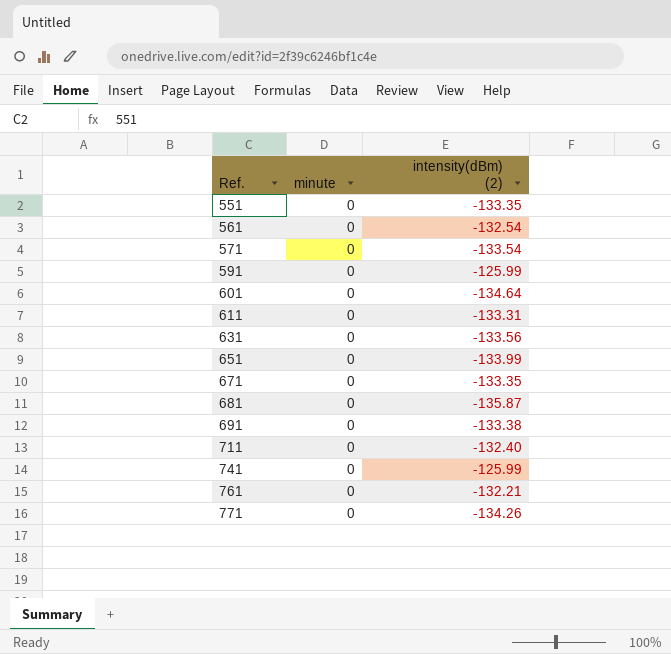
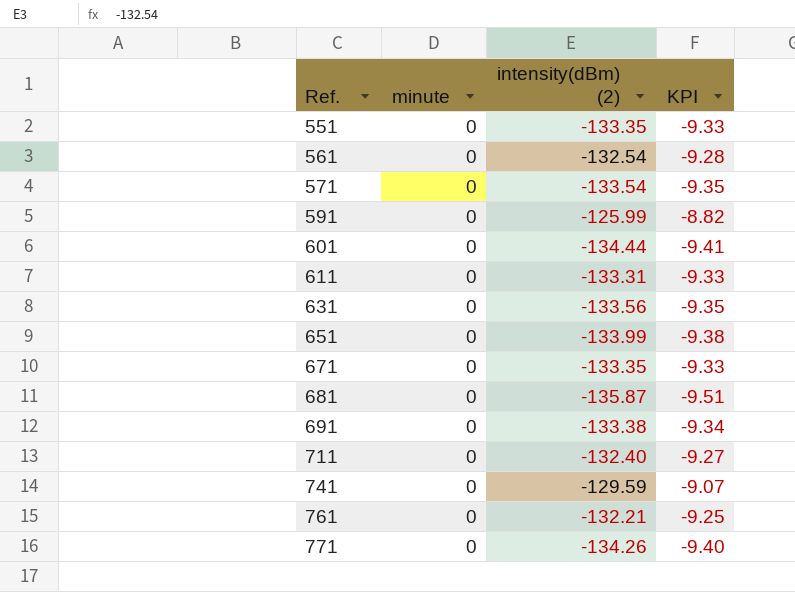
column KPI | formula: none -> [intensity(dBm) (2)] * 0.07
601 | intensity(dBm) (2): -134.64 -> -134.44
741 | intensity(dBm) (2): -125.99 -> -129.59

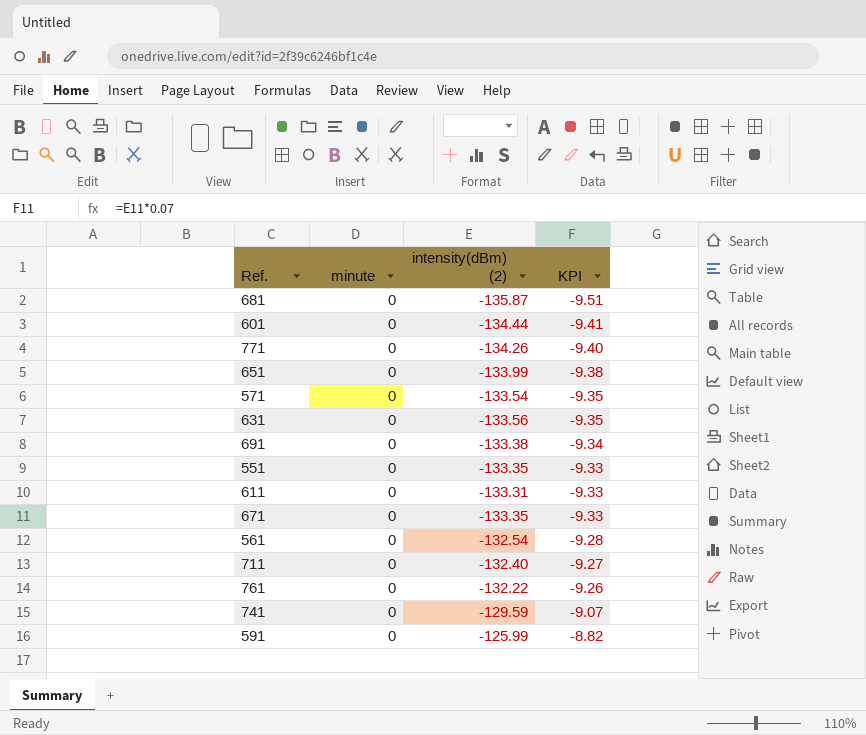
row order: Ref. ascending -> KPI ascending
761 | intensity(dBm) (2): -132.21 -> -132.22
761 | KPI: -9.25 -> -9.26

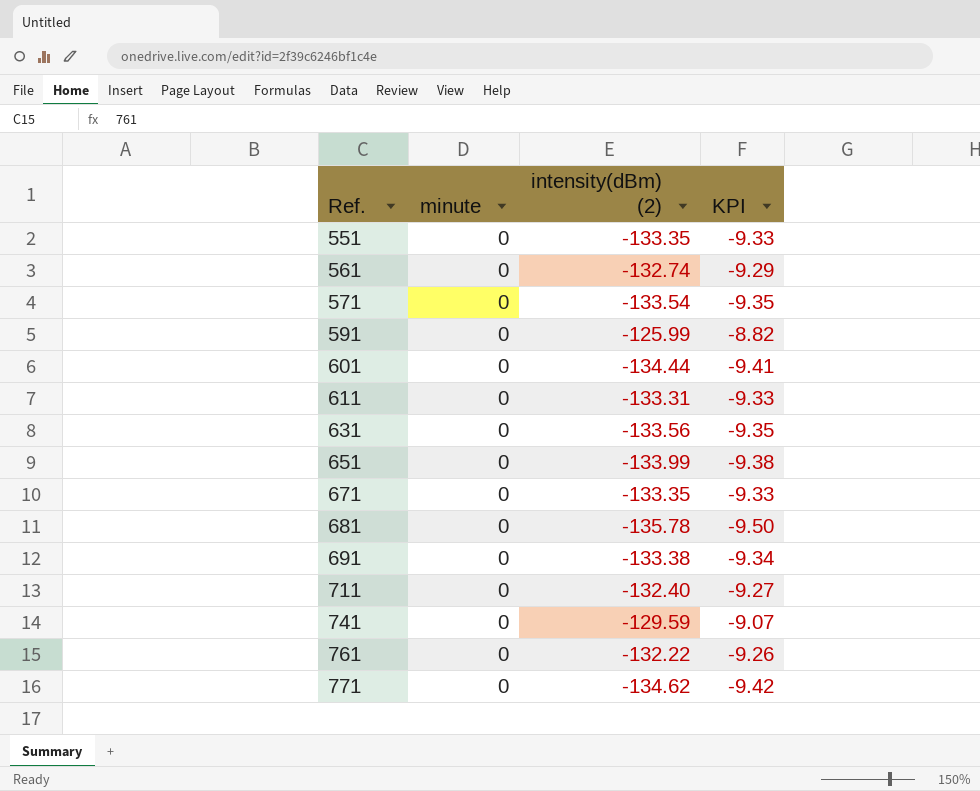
row order: KPI ascending -> Ref. ascending
561 | intensity(dBm) (2): -132.54 -> -132.74
561 | KPI: -9.28 -> -9.29
681 | intensity(dBm) (2): -135.87 -> -135.78
681 | KPI: -9.51 -> -9.50
771 | intensity(dBm) (2): -134.26 -> -134.62
771 | KPI: -9.40 -> -9.42

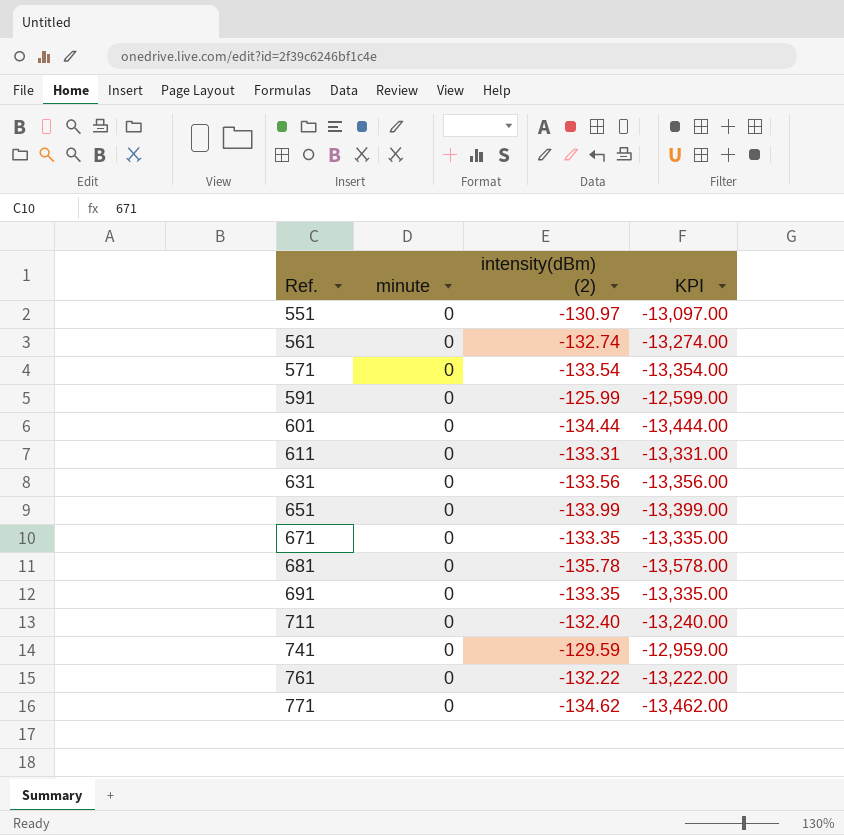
column KPI | formula: [intensity(dBm) (2)] * 0.07 -> [intensity(dBm) (2)] * 100
551 | intensity(dBm) (2): -133.35 -> -130.97
691 | intensity(dBm) (2): -133.38 -> -133.35

